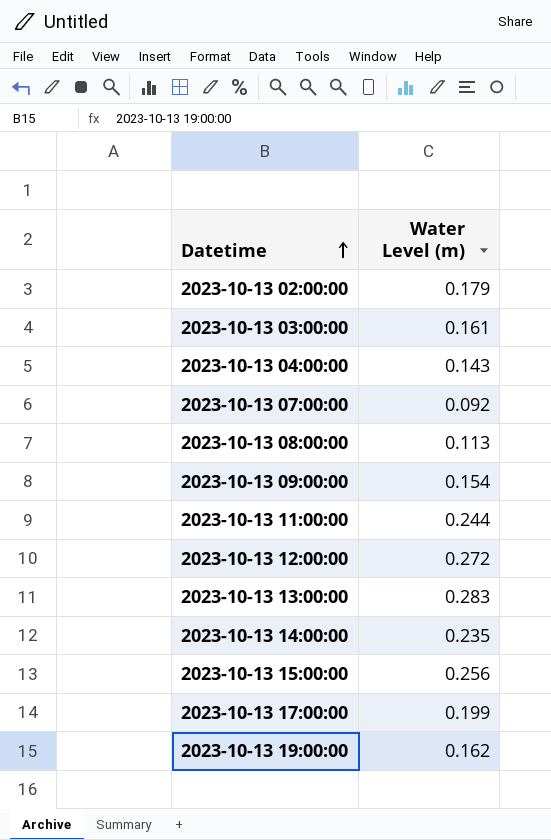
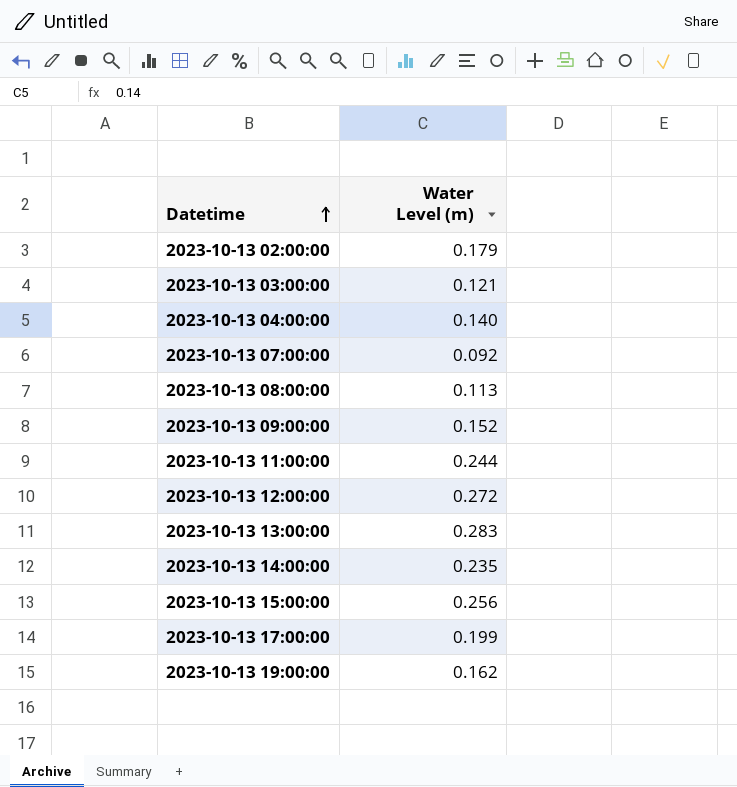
2023-10-13 03:00:00 | Water Level (m): 0.161 -> 0.121
2023-10-13 04:00:00 | Water Level (m): 0.143 -> 0.140
2023-10-13 09:00:00 | Water Level (m): 0.154 -> 0.152

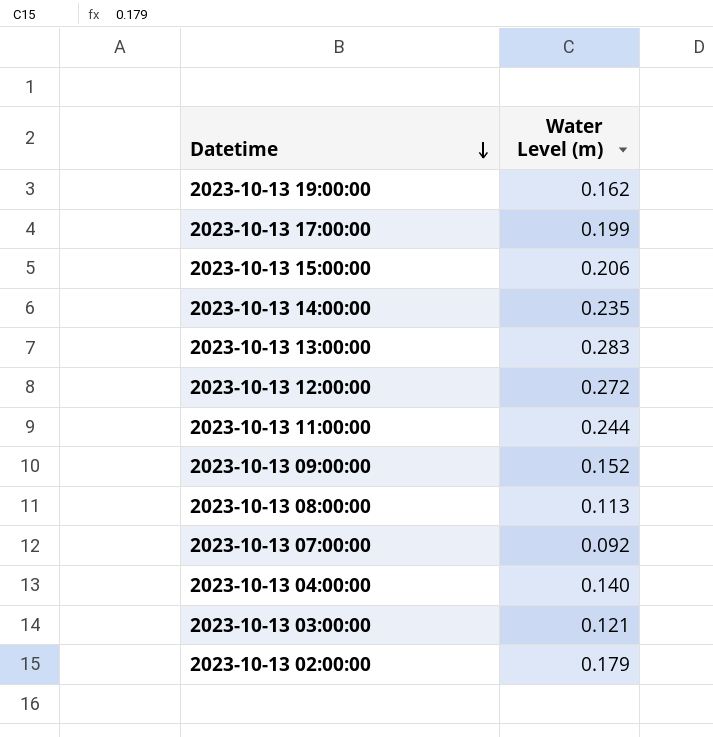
row order: Datetime ascending -> Datetime descending
2023-10-13 15:00:00 | Water Level (m): 0.256 -> 0.206

